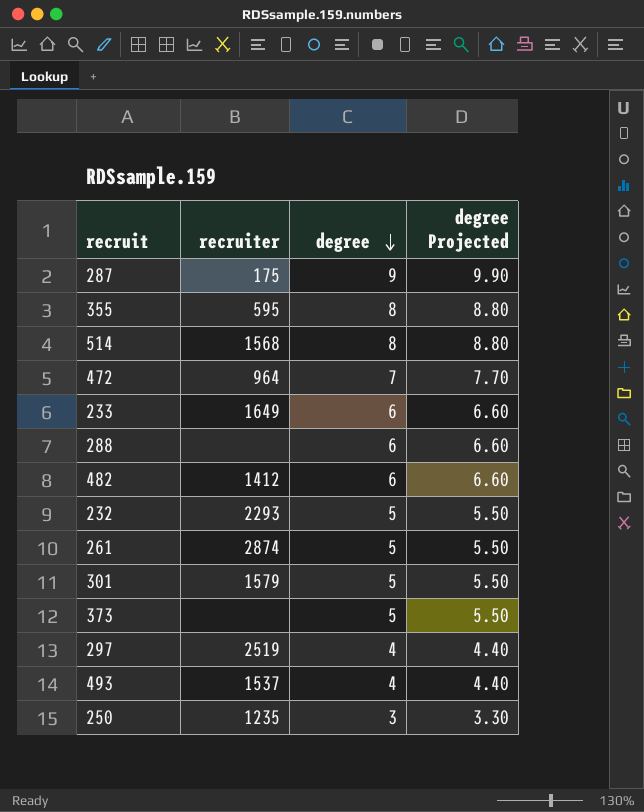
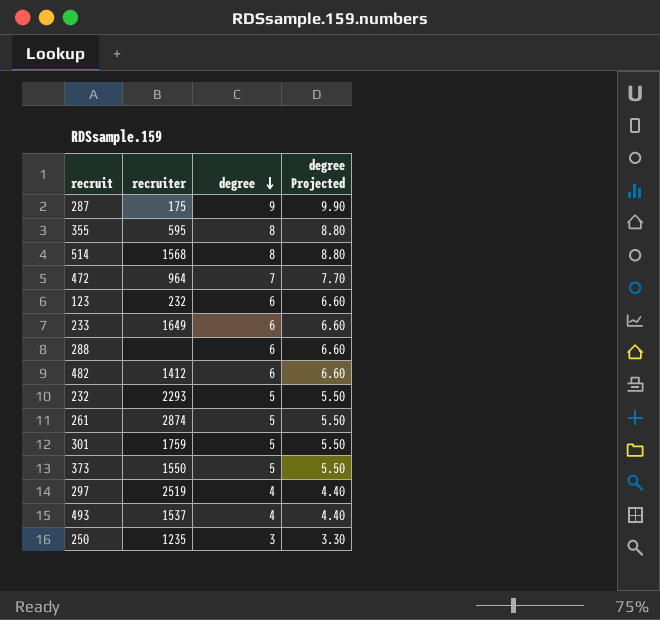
row 123: none -> 232 | 6 | 6.60
301 | recruiter: 1579 -> 1759
373 | recruiter: none -> 1550

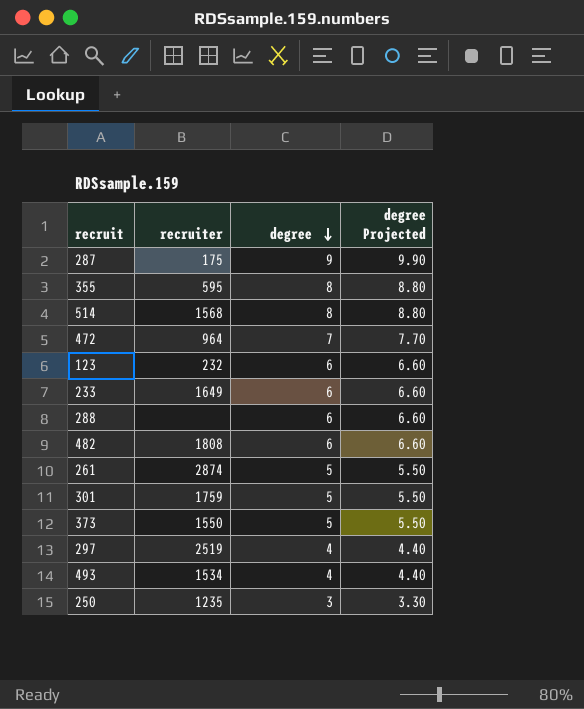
row 232: 2293 | 5 | 5.50 -> none
482 | recruiter: 1412 -> 1808
493 | recruiter: 1537 -> 1534

